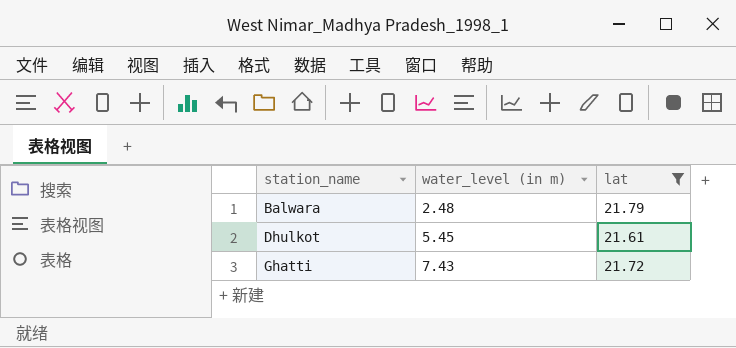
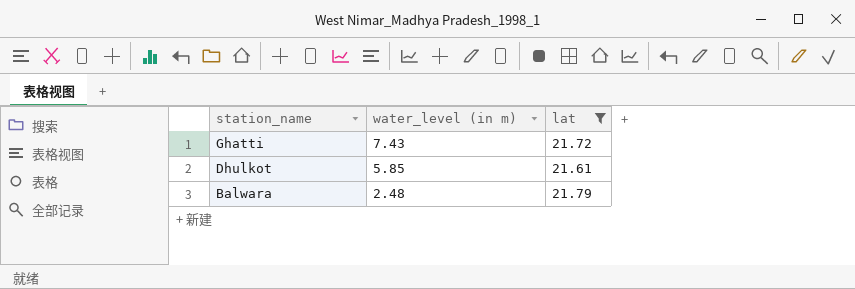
row order: station_name ascending -> station_name descending
Dhulkot | water_level (in m): 5.45 -> 5.85

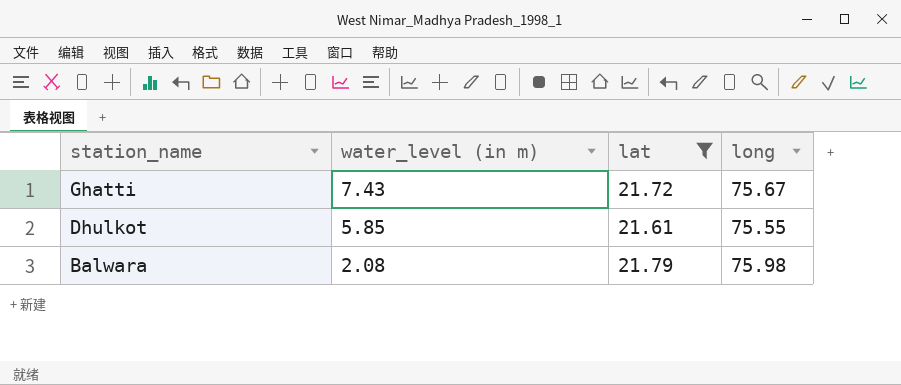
column long | position: none -> 4
Balwara | water_level (in m): 2.48 -> 2.08

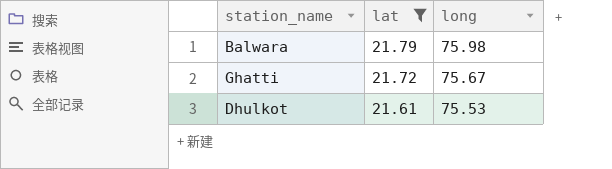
row order: station_name descending -> lat descending
column water_level (in m) | position: 2 -> none
Dhulkot | long: 75.55 -> 75.53

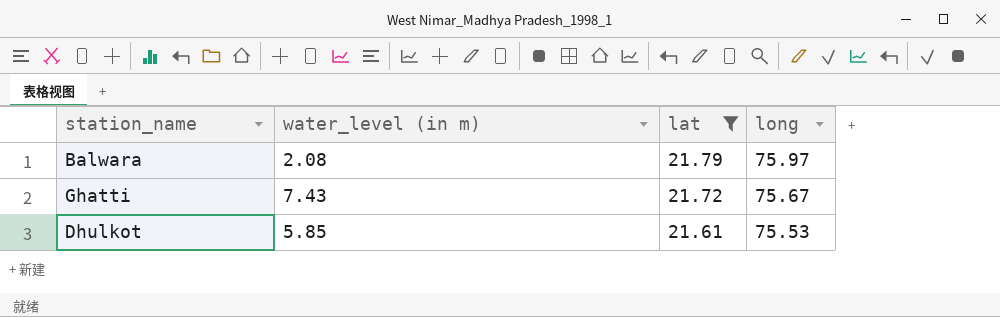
column water_level (in m) | position: none -> 2
Balwara | long: 75.98 -> 75.97

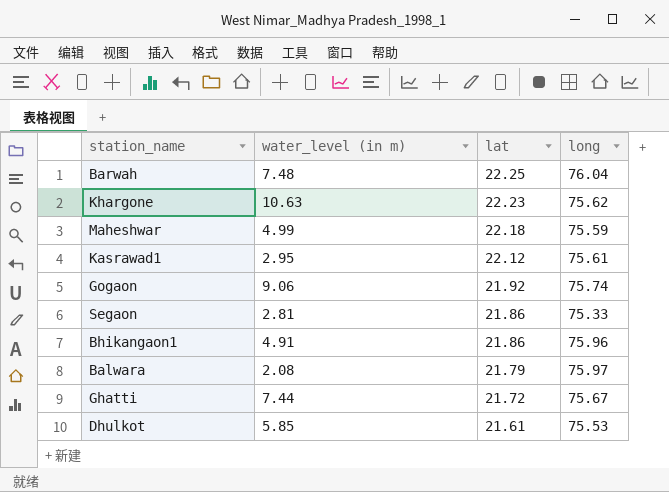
filter: lat <= 21.79 -> none
Ghatti | water_level (in m): 7.43 -> 7.44

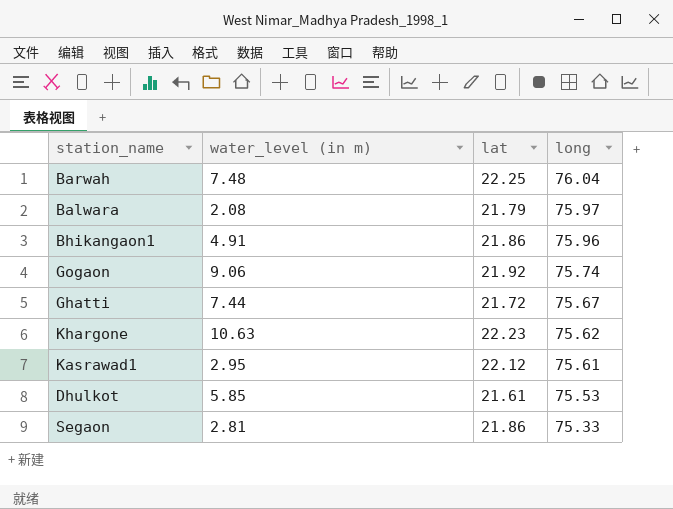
row order: lat descending -> long descending
row Maheshwar: 4.99 | 22.18 | 75.59 -> none

